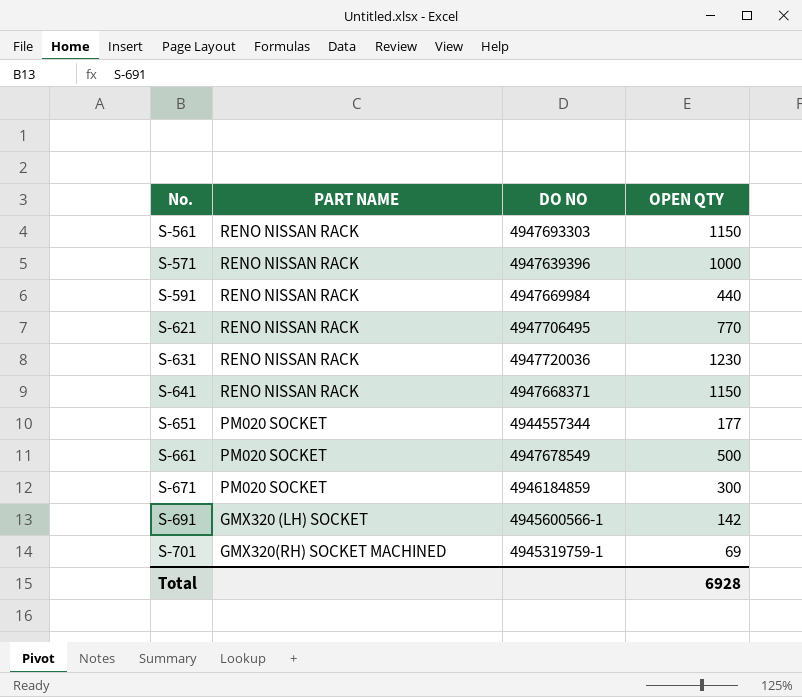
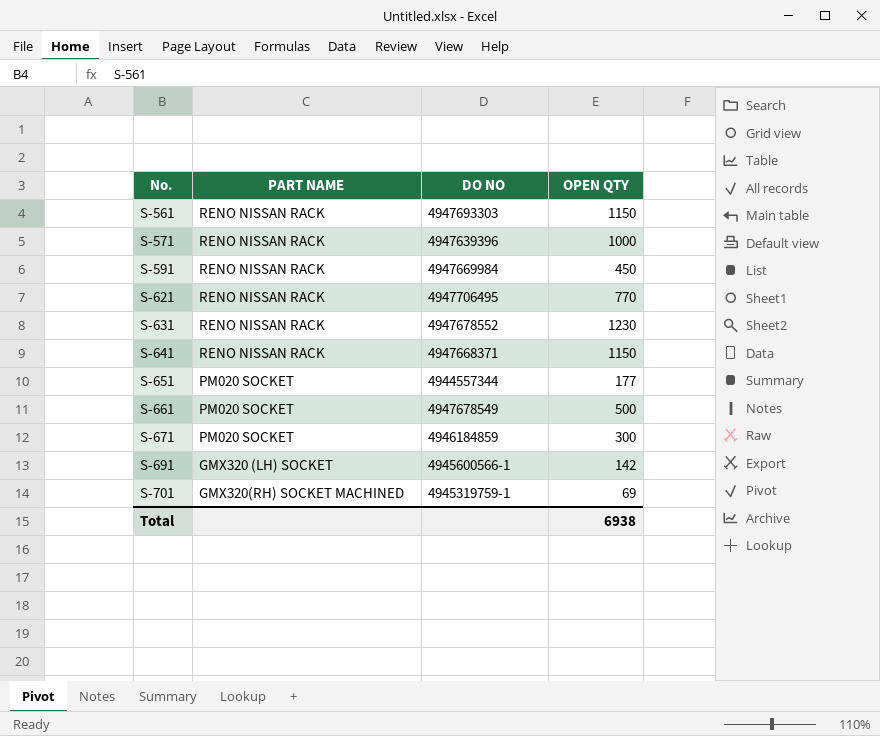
S-591 | OPEN QTY: 440 -> 450
S-631 | DO NO: 4947720036 -> 4947678552
Total | OPEN QTY: 6928 -> 6938

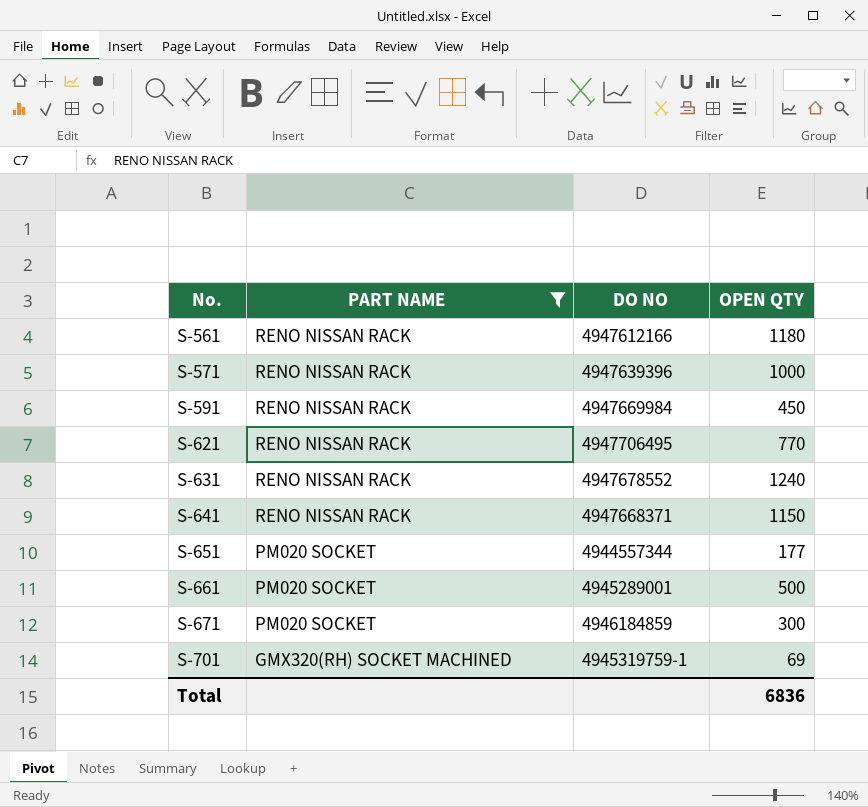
filter: none -> PART NAME != GMX320 (LH) SOCKET
S-561 | DO NO: 4947693303 -> 4947612166
S-561 | OPEN QTY: 1150 -> 1180
S-631 | OPEN QTY: 1230 -> 1240
S-661 | DO NO: 4947678549 -> 4945289001
Total | OPEN QTY: 6938 -> 6836

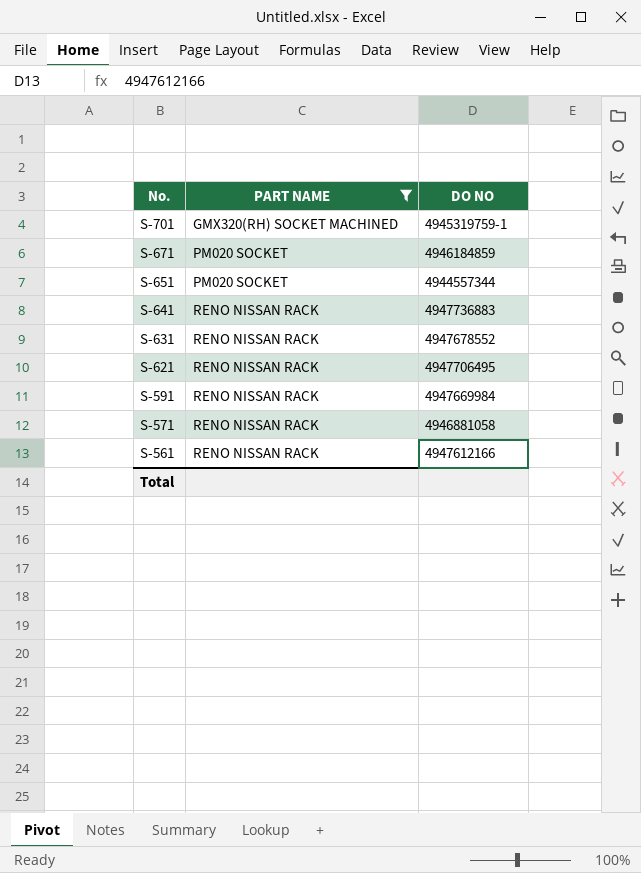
row order: No. ascending -> No. descending
column OPEN QTY | position: 4 -> none
row S-661: PM020 SOCKET | 4945289001 | 500 -> none
S-641 | DO NO: 4947668371 -> 4947736883
S-571 | DO NO: 4947639396 -> 4946881058

